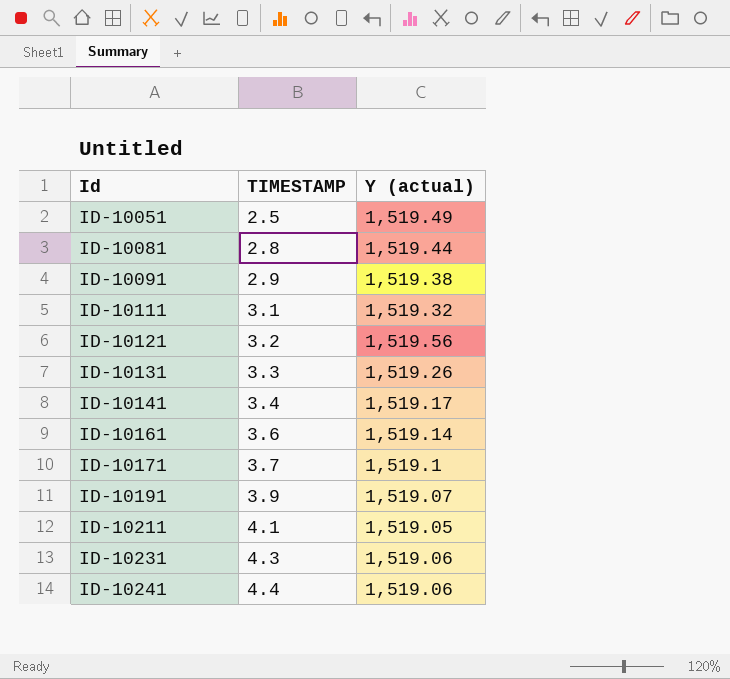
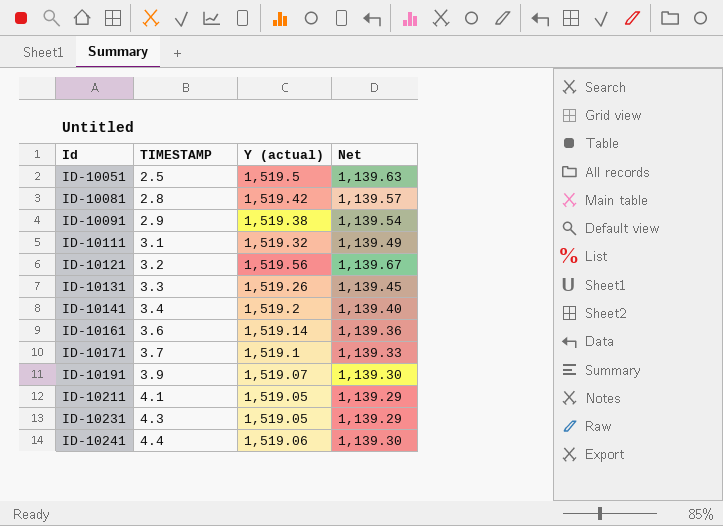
column Net | formula: none -> [Y (actual)] * 0.75
ID-10051 | Y (actual): 1,519.49 -> 1,519.5
ID-10081 | Y (actual): 1,519.44 -> 1,519.42
ID-10141 | Y (actual): 1,519.17 -> 1,519.2
ID-10231 | Y (actual): 1,519.06 -> 1,519.05

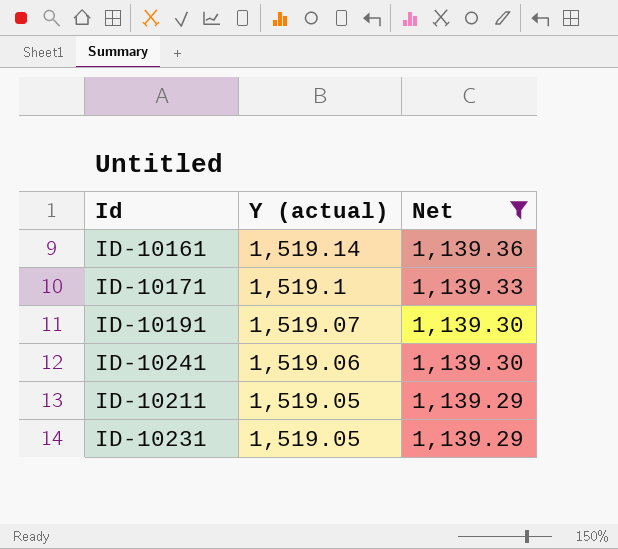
filter: none -> Net <= 1,139.36
row order: Id ascending -> Y (actual) descending
column TIMESTAMP | position: 2 -> none

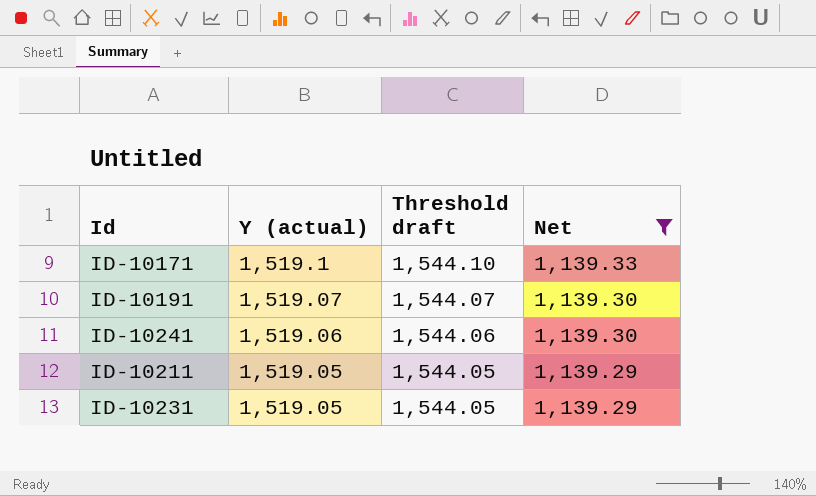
column Threshold draft | formula: none -> [Y (actual)] + 25
row ID-10161: 1,519.14 | 1,139.36 -> none

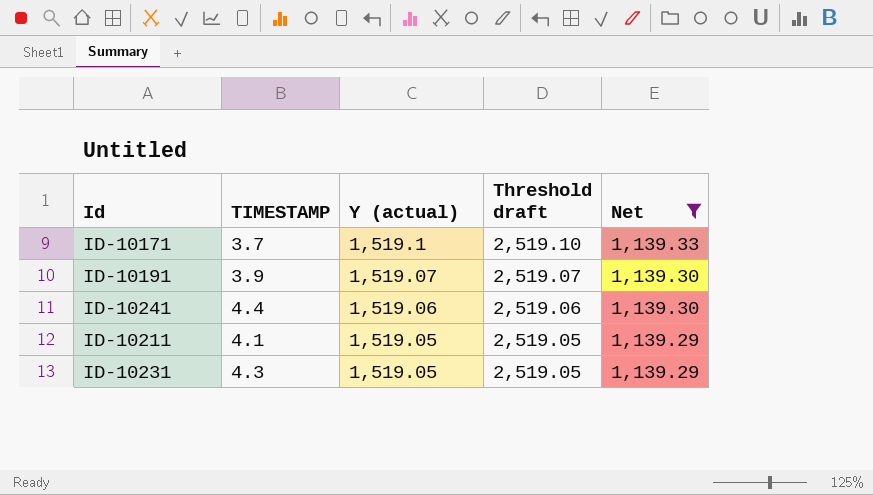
column TIMESTAMP | position: none -> 2
column Threshold draft | formula: [Y (actual)] + 25 -> [Y (actual)] + 1000

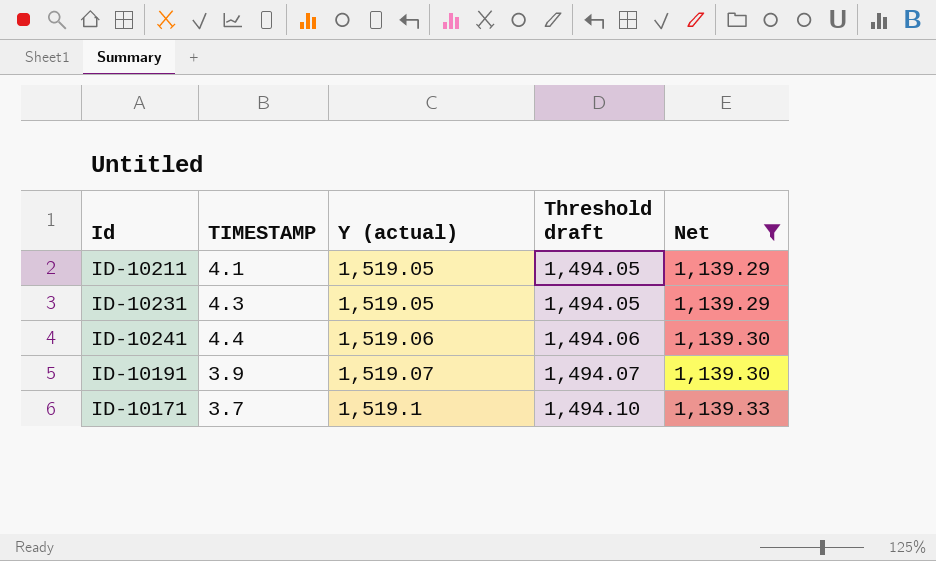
row order: Y (actual) descending -> Y (actual) ascending
column Threshold draft | formula: [Y (actual)] + 1000 -> [Y (actual)] - 25

